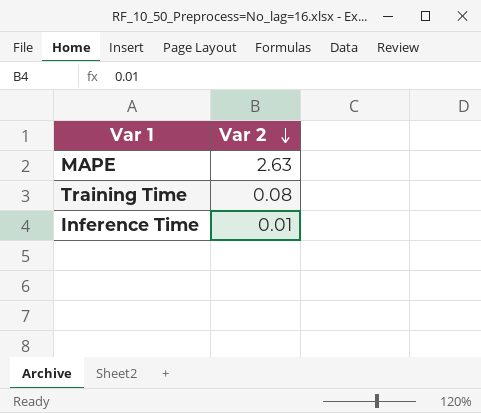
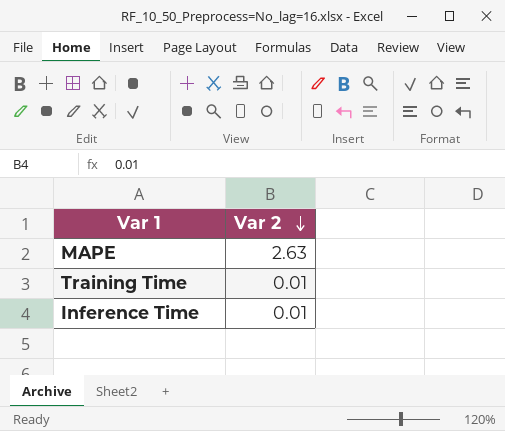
Training Time | Var 2: 0.08 -> 0.01

